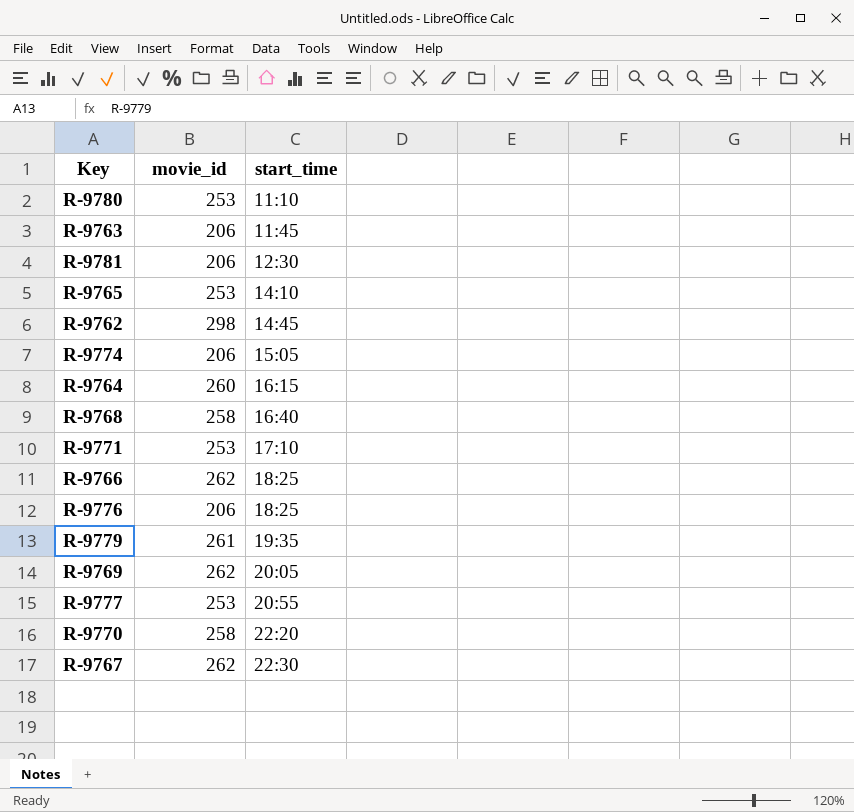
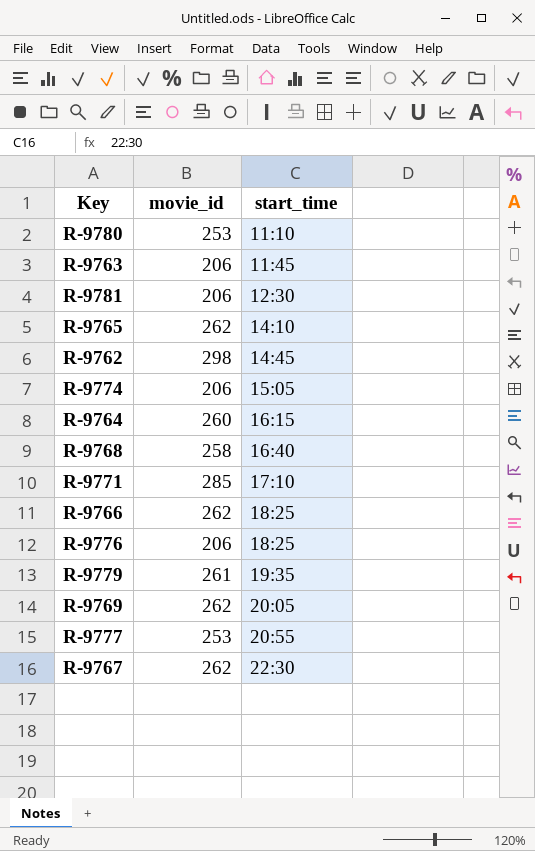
row R-9770: 258 | 22:20 -> none
R-9765 | movie_id: 253 -> 262
R-9771 | movie_id: 253 -> 285

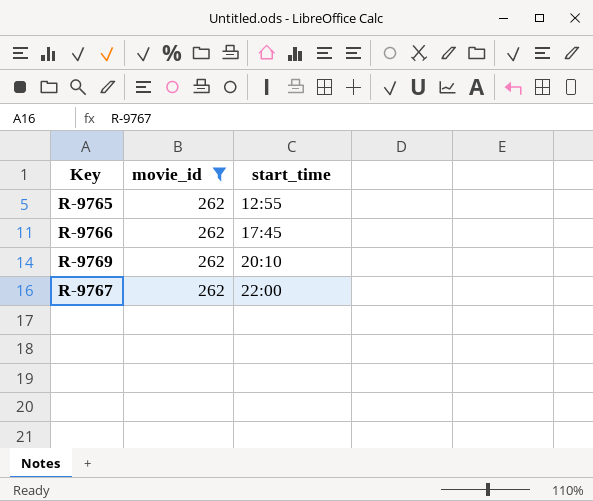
filter: none -> movie_id = 262
R-9765 | start_time: 14:10 -> 12:55
R-9766 | start_time: 18:25 -> 17:45
R-9769 | start_time: 20:05 -> 20:10
R-9767 | start_time: 22:30 -> 22:00

